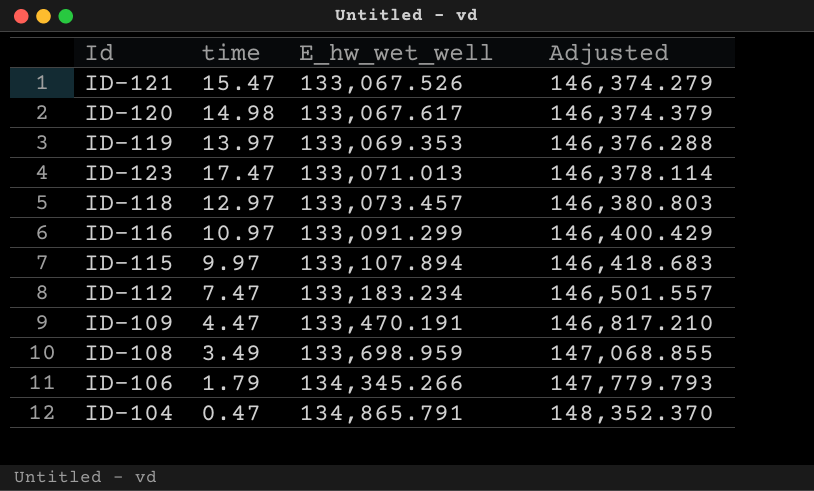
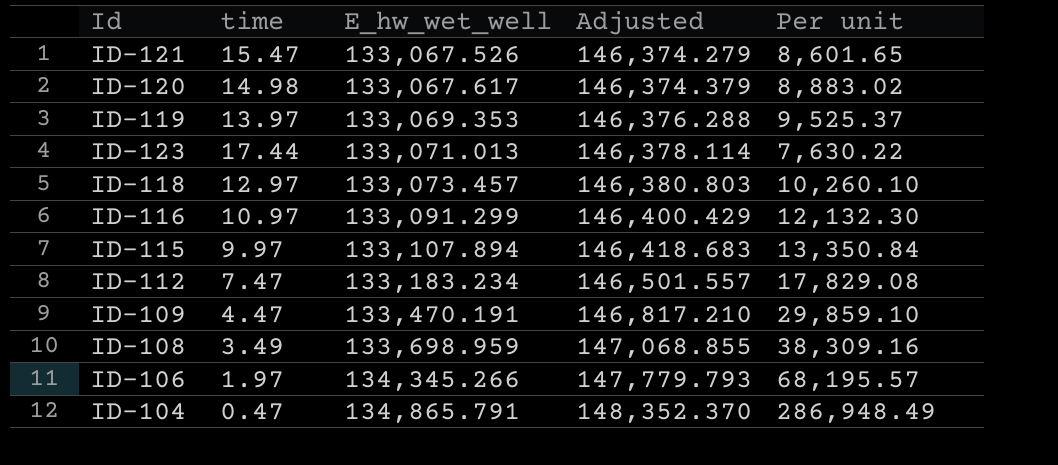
column Per unit | formula: none -> [E_hw_wet_well] / [time]
ID-123 | time: 17.47 -> 17.44
ID-106 | time: 1.79 -> 1.97

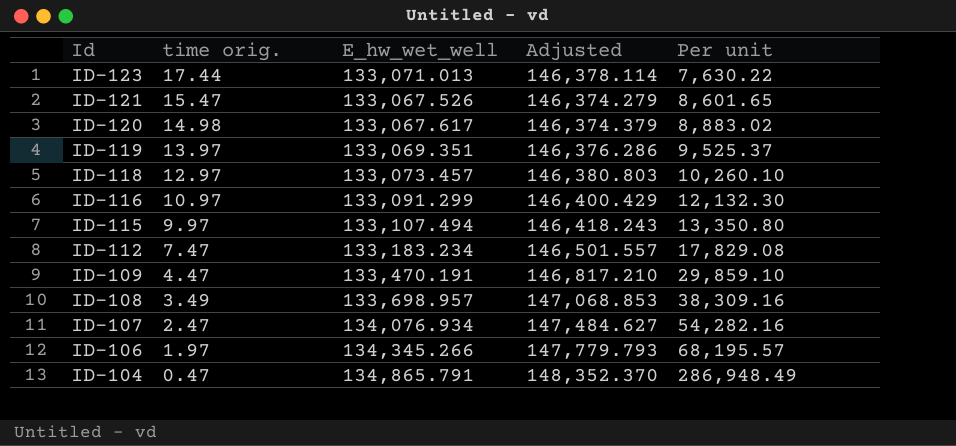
row order: E_hw_wet_well ascending -> Id descending
column name: time -> time orig.
ID-119 | E_hw_wet_well: 133,069.353 -> 133,069.351
ID-119 | Adjusted: 146,376.288 -> 146,376.286
ID-115 | E_hw_wet_well: 133,107.894 -> 133,107.494
ID-115 | Adjusted: 146,418.683 -> 146,418.243
ID-115 | Per unit: 13,350.84 -> 13,350.80
ID-108 | E_hw_wet_well: 133,698.959 -> 133,698.957
ID-108 | Adjusted: 147,068.855 -> 147,068.853
row ID-107: none -> 2.47 | 134,076.934 | 147,484.627 | 54,282.16

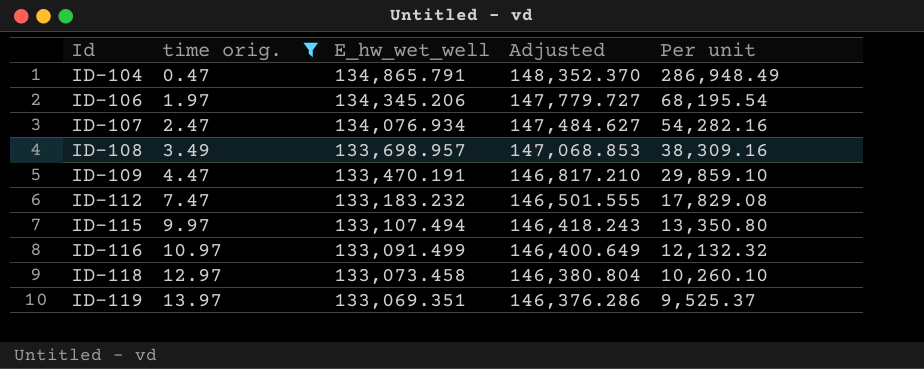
filter: none -> time orig. <= 13.97
row order: Id descending -> Id ascending
ID-106 | E_hw_wet_well: 134,345.266 -> 134,345.206
ID-106 | Adjusted: 147,779.793 -> 147,779.727
ID-106 | Per unit: 68,195.57 -> 68,195.54
ID-112 | E_hw_wet_well: 133,183.234 -> 133,183.232
ID-112 | Adjusted: 146,501.557 -> 146,501.555
ID-116 | E_hw_wet_well: 133,091.299 -> 133,091.499
ID-116 | Adjusted: 146,400.429 -> 146,400.649
ID-116 | Per unit: 12,132.30 -> 12,132.32
ID-118 | E_hw_wet_well: 133,073.457 -> 133,073.458
ID-118 | Adjusted: 146,380.803 -> 146,380.804

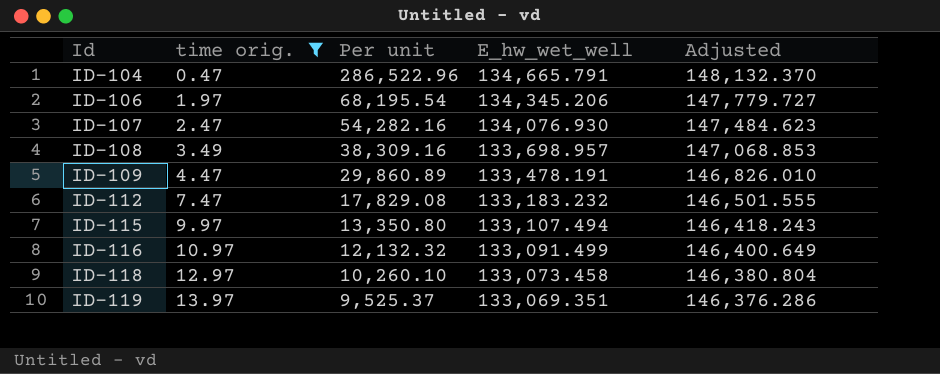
column Per unit | position: 5 -> 3
ID-104 | Per unit: 286,948.49 -> 286,522.96
ID-104 | E_hw_wet_well: 134,865.791 -> 134,665.791
ID-104 | Adjusted: 148,352.370 -> 148,132.370
ID-107 | E_hw_wet_well: 134,076.934 -> 134,076.930
ID-107 | Adjusted: 147,484.627 -> 147,484.623
ID-109 | Per unit: 29,859.10 -> 29,860.89
ID-109 | E_hw_wet_well: 133,470.191 -> 133,478.191
ID-109 | Adjusted: 146,817.210 -> 146,826.010

